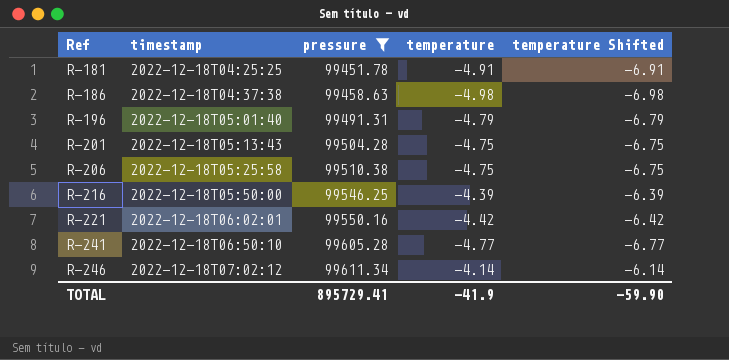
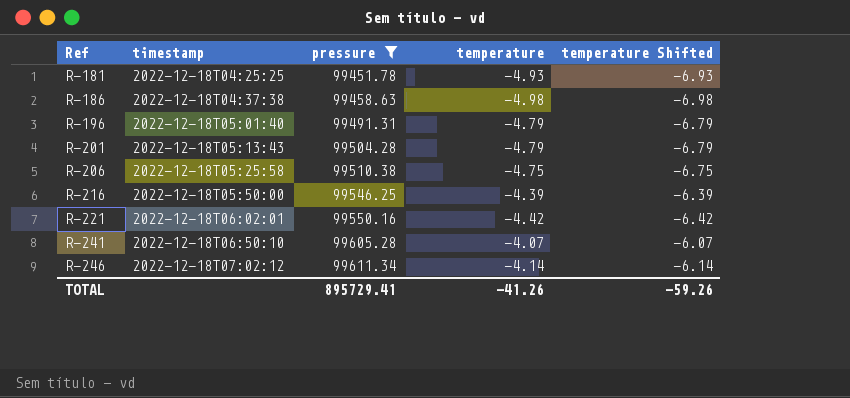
R-181 | temperature: -4.91 -> -4.93
R-181 | temperature Shifted: -6.91 -> -6.93
R-201 | temperature: -4.75 -> -4.79
R-201 | temperature Shifted: -6.75 -> -6.79
R-241 | temperature: -4.77 -> -4.07
R-241 | temperature Shifted: -6.77 -> -6.07
TOTAL | temperature: -41.9 -> -41.26
TOTAL | temperature Shifted: -59.90 -> -59.26

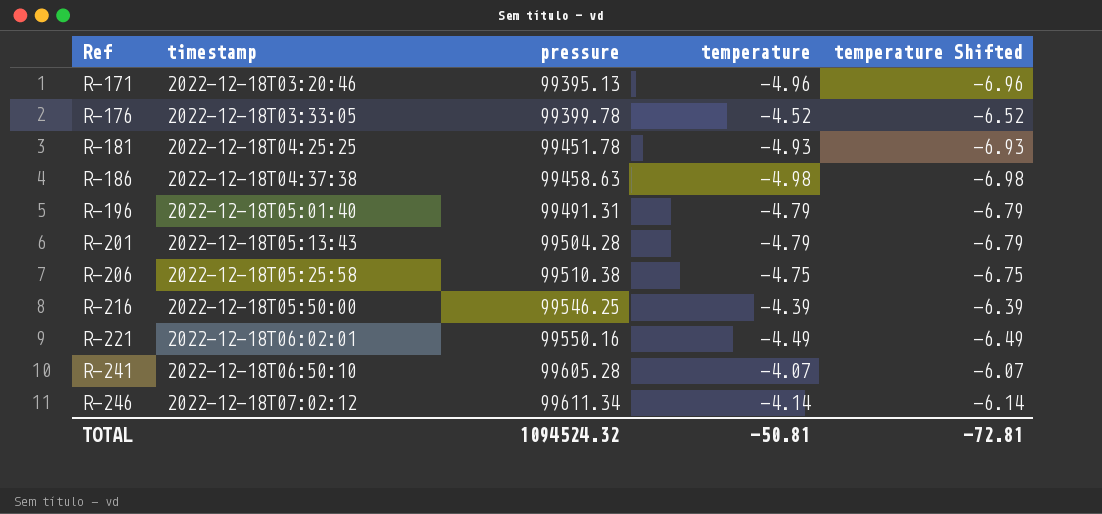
filter: pressure >= 99451.78 -> none
R-221 | temperature: -4.42 -> -4.49
R-221 | temperature Shifted: -6.42 -> -6.49
TOTAL | pressure: 895729.41 -> 1094524.32
TOTAL | temperature: -41.26 -> -50.81
TOTAL | temperature Shifted: -59.26 -> -72.81

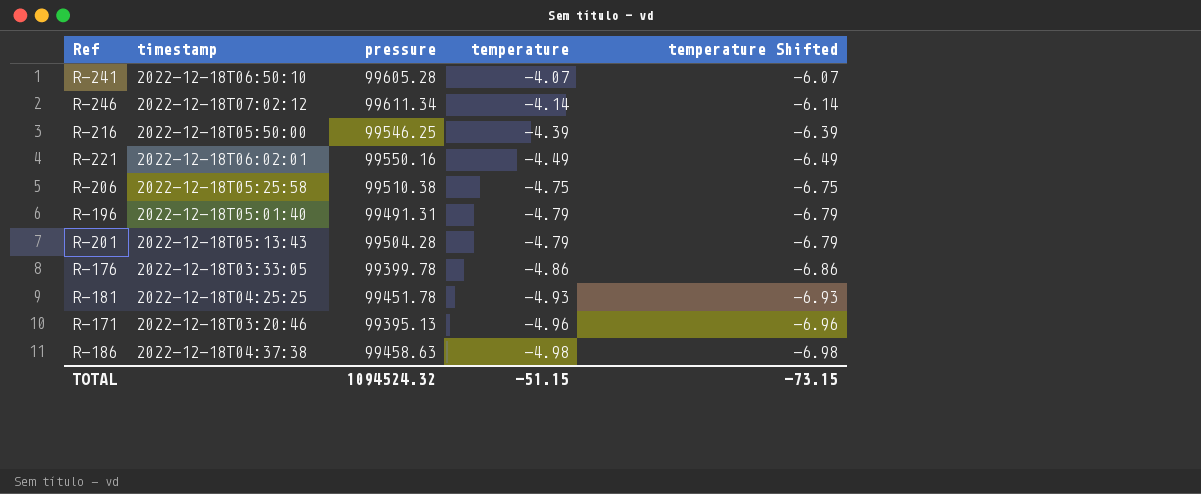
row order: Ref ascending -> temperature descending
R-176 | temperature: -4.52 -> -4.86
R-176 | temperature Shifted: -6.52 -> -6.86
TOTAL | temperature: -50.81 -> -51.15
TOTAL | temperature Shifted: -72.81 -> -73.15

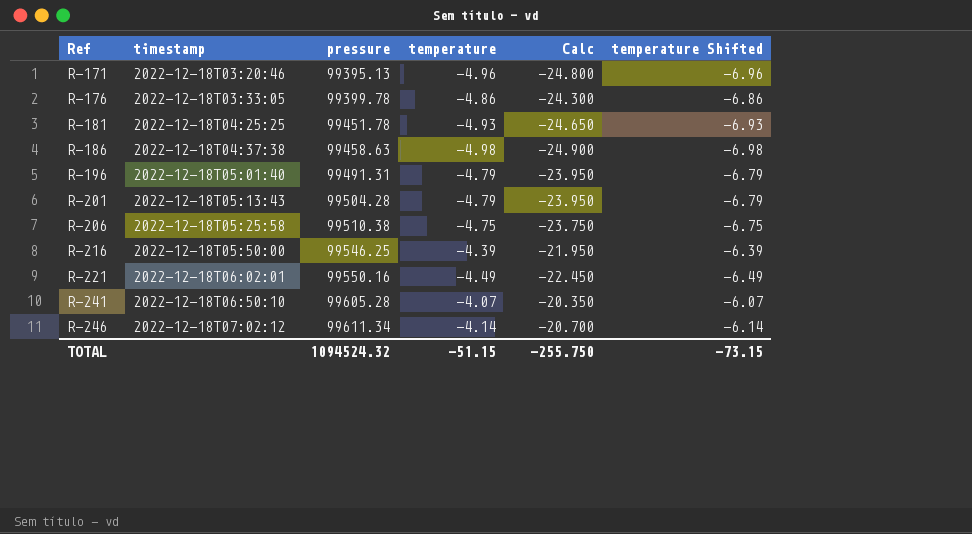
row order: temperature descending -> Ref ascending
column Calc | formula: none -> [temperature] * 5

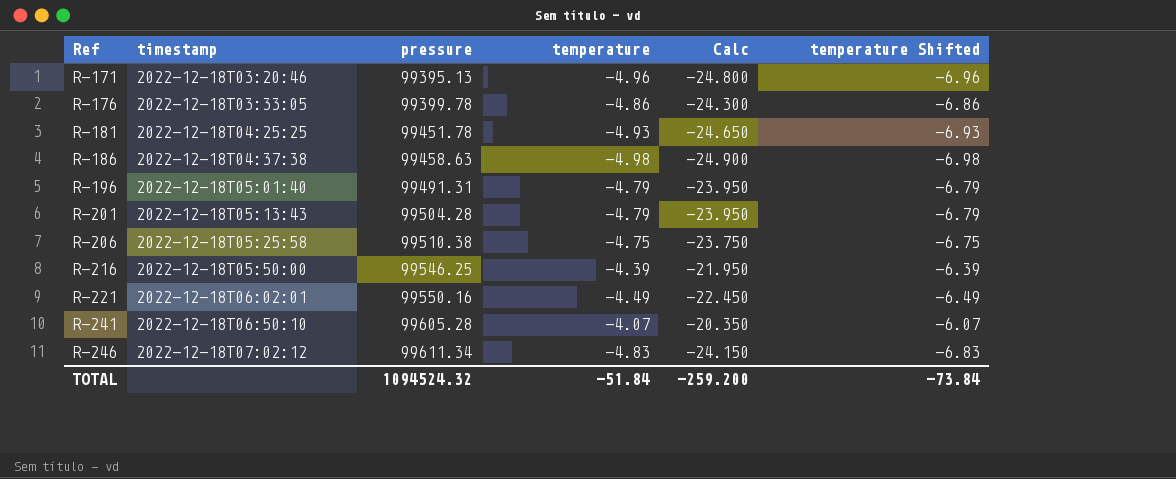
R-246 | temperature: -4.14 -> -4.83
R-246 | Calc: -20.700 -> -24.150
R-246 | temperature Shifted: -6.14 -> -6.83
TOTAL | temperature: -51.15 -> -51.84
TOTAL | Calc: -255.750 -> -259.200
TOTAL | temperature Shifted: -73.15 -> -73.84

